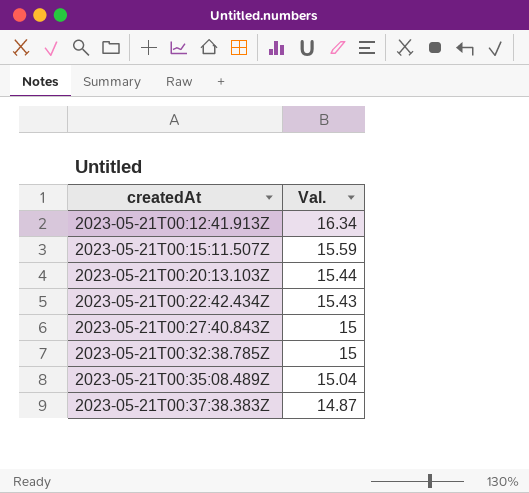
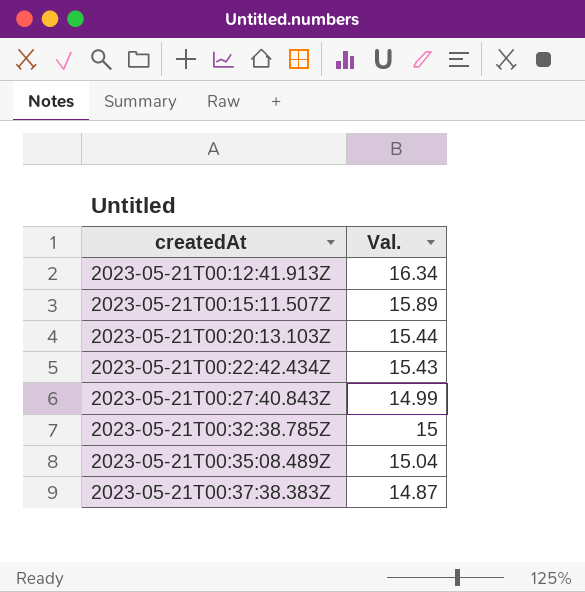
2023-05-21T00:15:11.507Z | Val.: 15.59 -> 15.89
2023-05-21T00:27:40.843Z | Val.: 15 -> 14.99

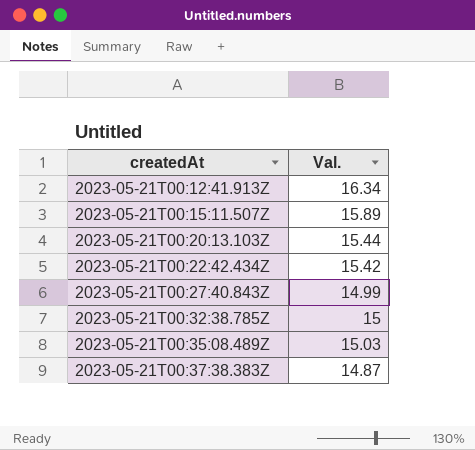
2023-05-21T00:22:42.434Z | Val.: 15.43 -> 15.42
2023-05-21T00:35:08.489Z | Val.: 15.04 -> 15.03

